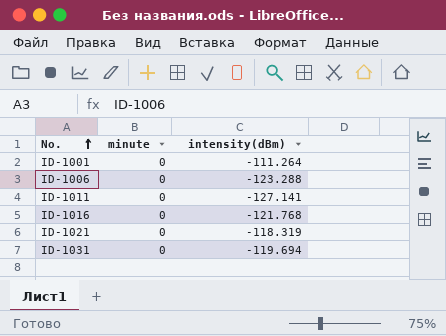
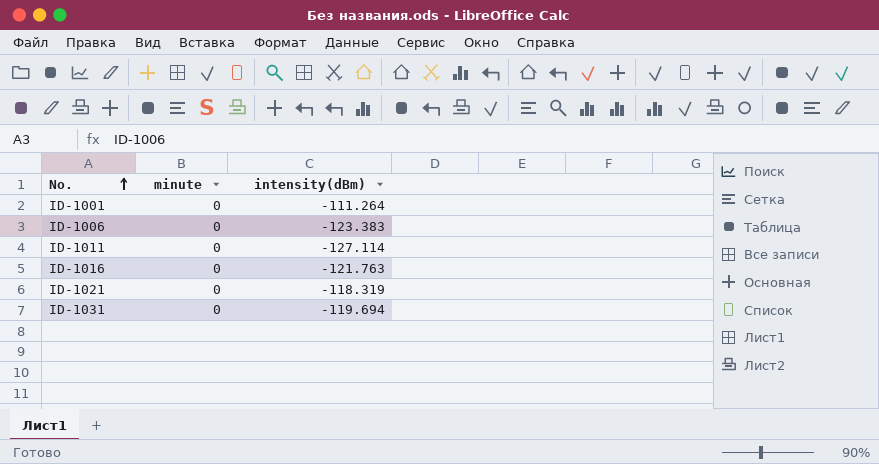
ID-1006 | intensity(dBm): -123.288 -> -123.383
ID-1011 | intensity(dBm): -127.141 -> -127.114
ID-1016 | intensity(dBm): -121.768 -> -121.763

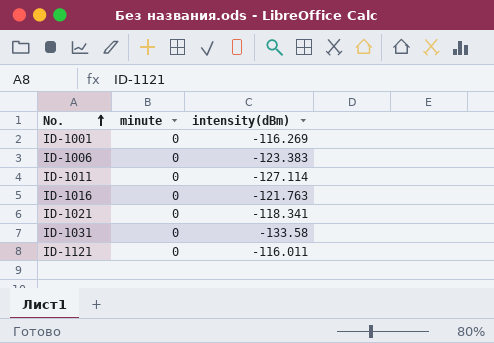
ID-1001 | intensity(dBm): -111.264 -> -116.269
ID-1021 | intensity(dBm): -118.319 -> -118.341
ID-1031 | intensity(dBm): -119.694 -> -133.58
row ID-1121: none -> 0 | -116.011

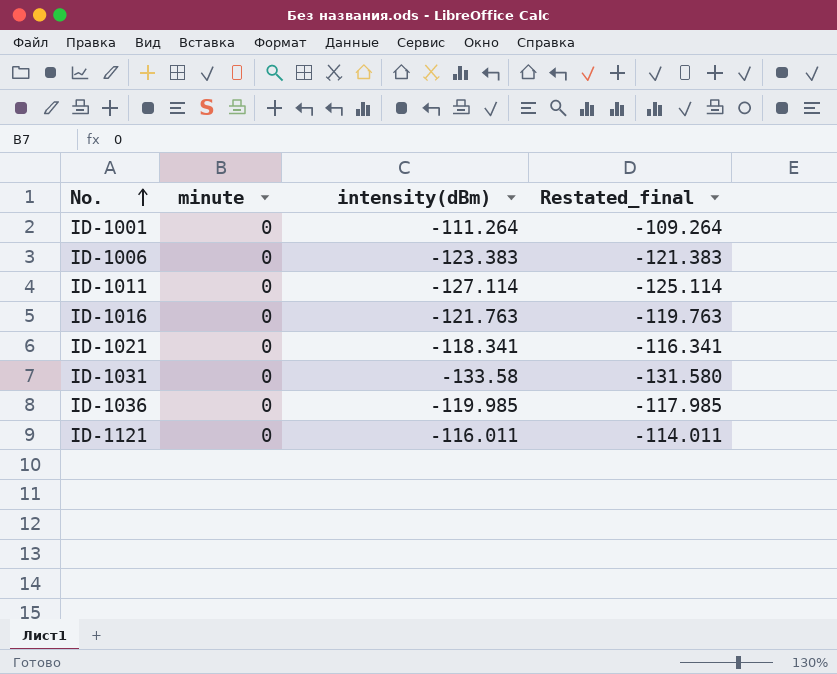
column Restated_final | formula: none -> [intensity(dBm)] + 2
ID-1001 | intensity(dBm): -116.269 -> -111.264
row ID-1036: none -> 0 | -119.985 | -117.985

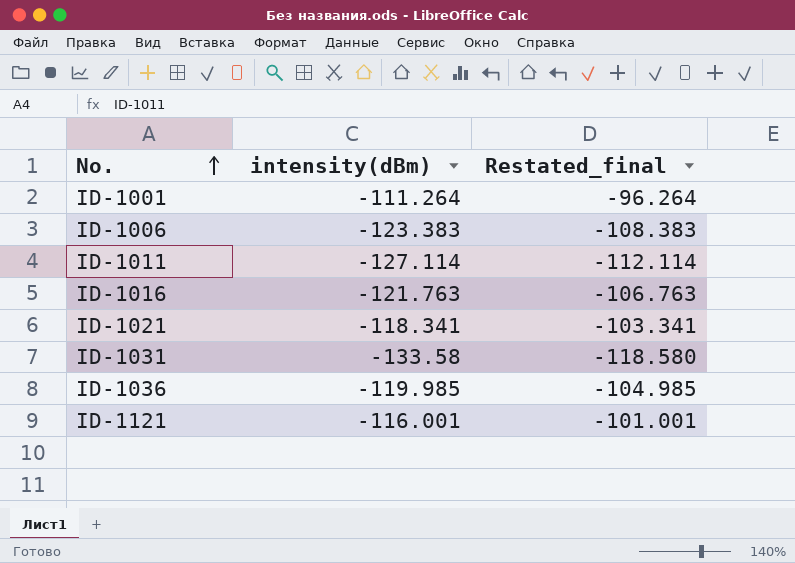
column minute | position: 2 -> none
column Restated_final | formula: [intensity(dBm)] + 2 -> [intensity(dBm)] + 15
ID-1121 | intensity(dBm): -116.011 -> -116.001

